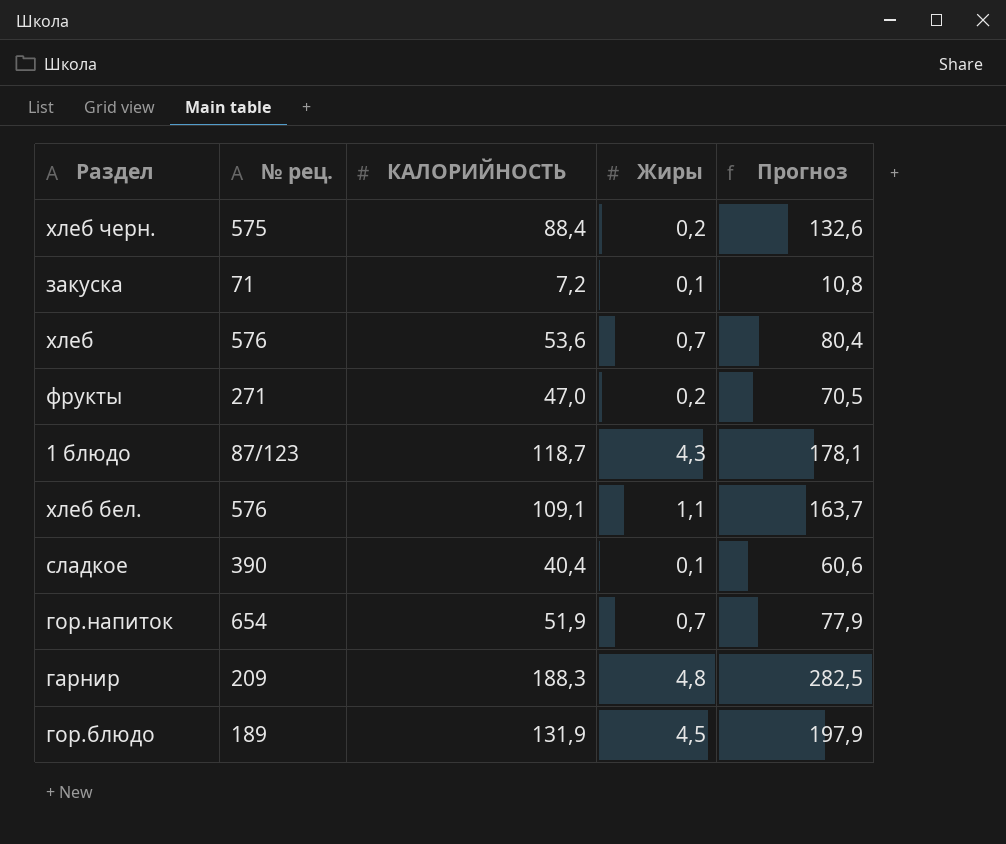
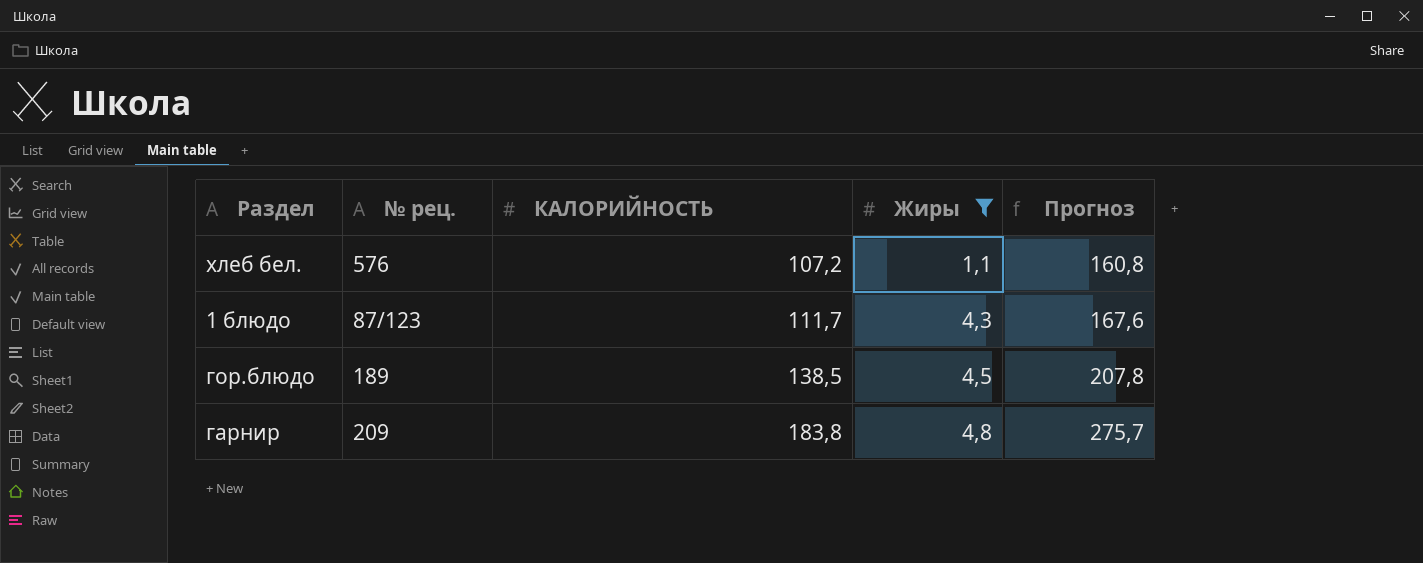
filter: none -> Жиры >= 1,1
row order: none -> КАЛОРИЙНОСТЬ ascending
хлеб бел. | КАЛОРИЙНОСТЬ: 109,1 -> 107,2
хлеб бел. | Прогноз: 163,7 -> 160,8
1 блюдо | КАЛОРИЙНОСТЬ: 118,7 -> 111,7
1 блюдо | Прогноз: 178,1 -> 167,6
гор.блюдо | КАЛОРИЙНОСТЬ: 131,9 -> 138,5
гор.блюдо | Прогноз: 197,9 -> 207,8
гарнир | КАЛОРИЙНОСТЬ: 188,3 -> 183,8
гарнир | Прогноз: 282,5 -> 275,7

